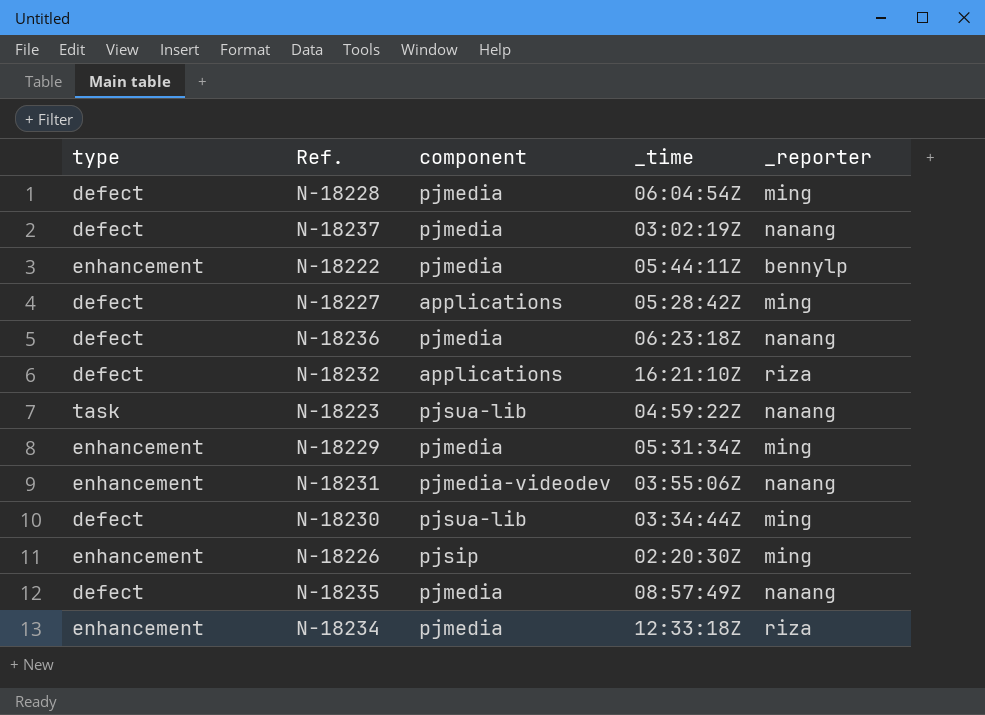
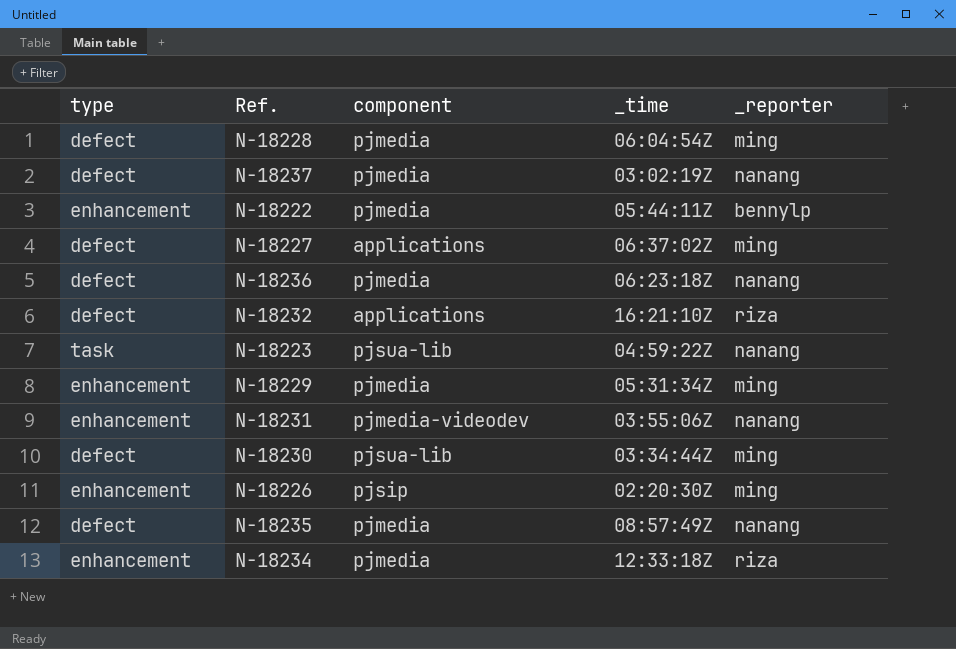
N-18227 | _time: 05:28:42Z -> 06:37:02Z

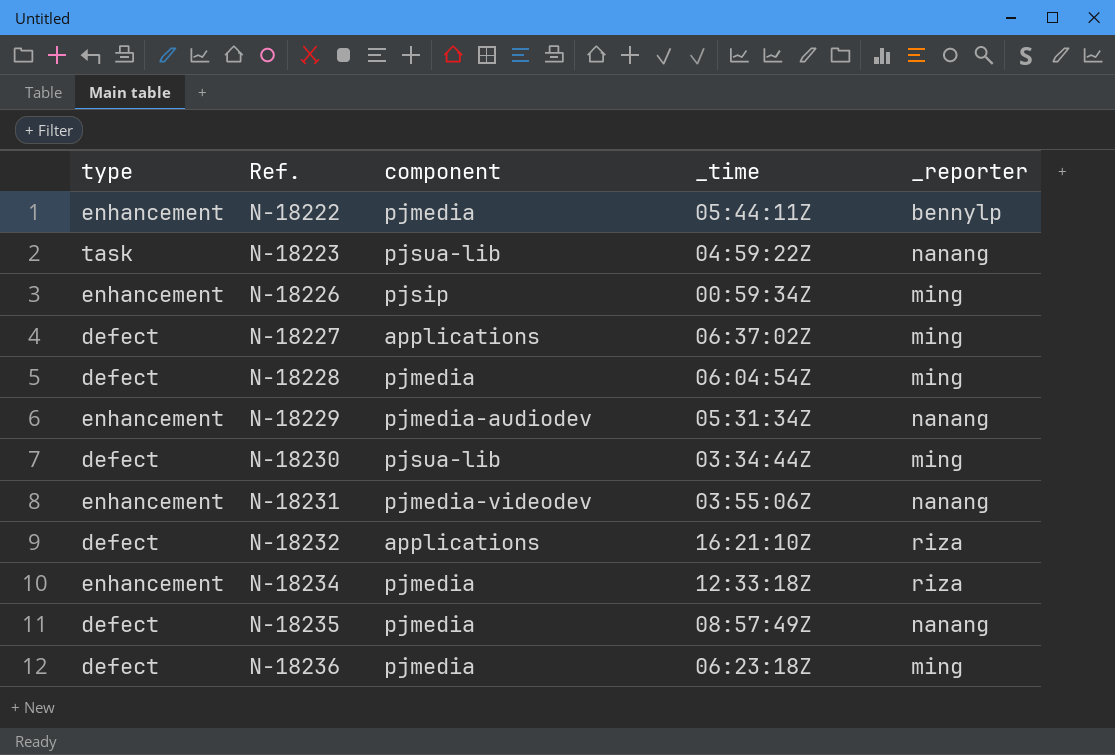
row order: none -> Ref. ascending
row N-18237: defect | pjmedia | 03:02:19Z | nanang -> none
N-18226 | _time: 02:20:30Z -> 00:59:34Z
N-18229 | component: pjmedia -> pjmedia-audiodev
N-18229 | _reporter: ming -> nanang
N-18236 | _reporter: nanang -> ming

